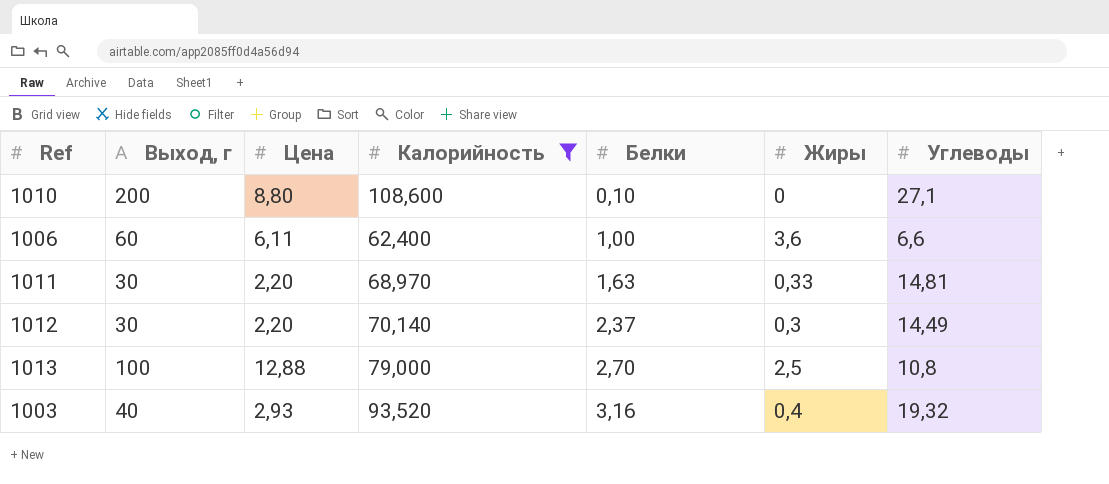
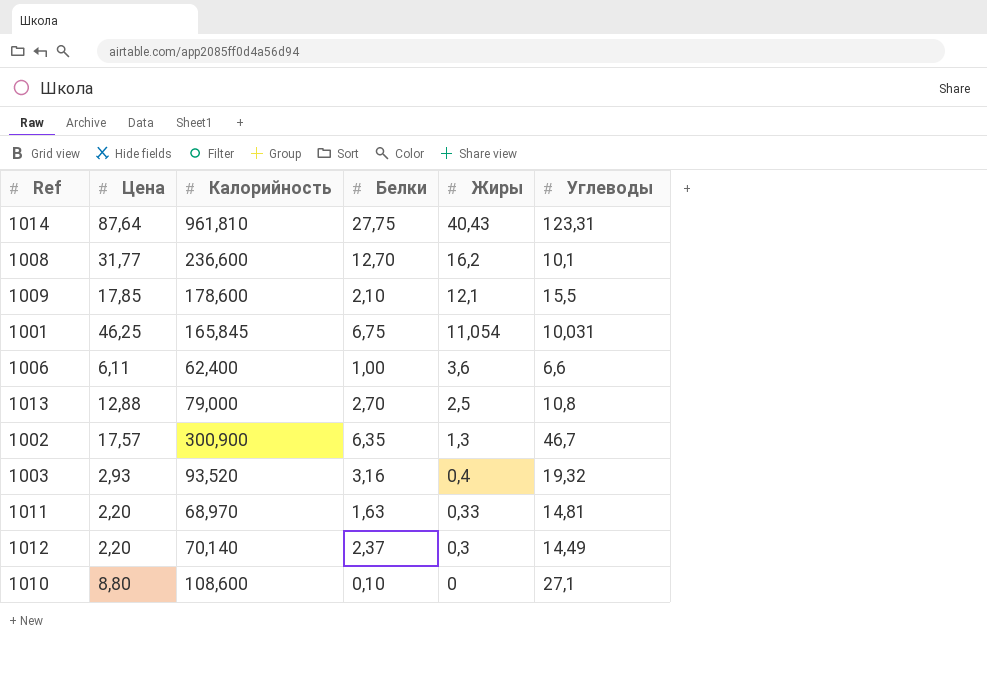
filter: Калорийность <= 108,600 -> none
row order: Белки ascending -> Жиры descending
column Выход, г | position: 2 -> none

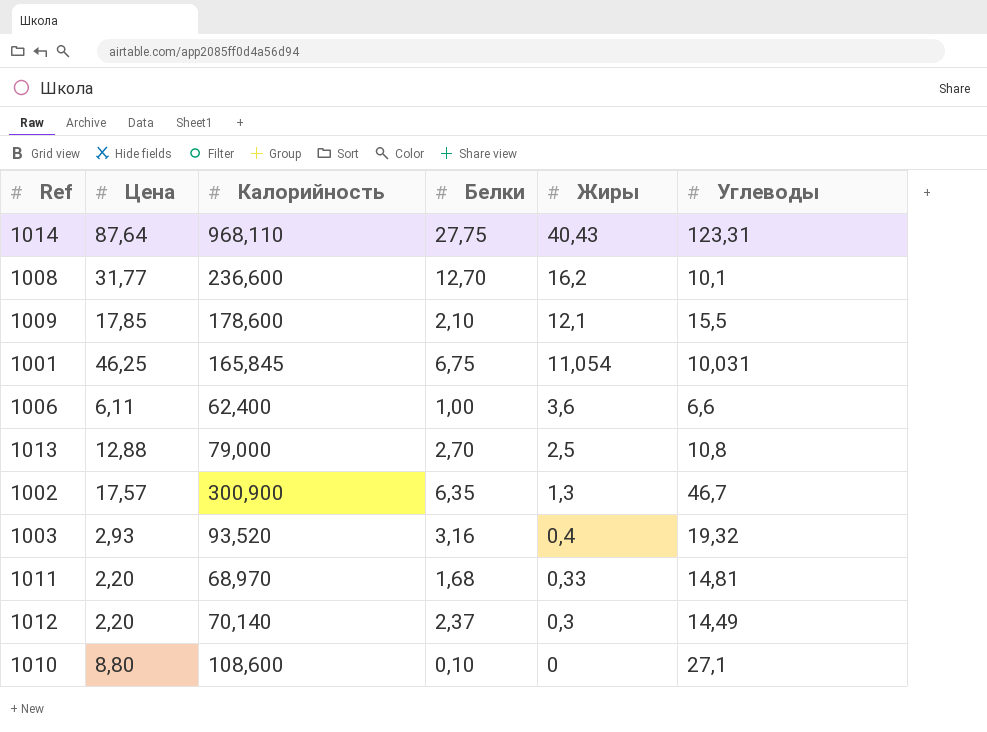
1014 | Калорийность: 961,810 -> 968,110
1011 | Белки: 1,63 -> 1,68

